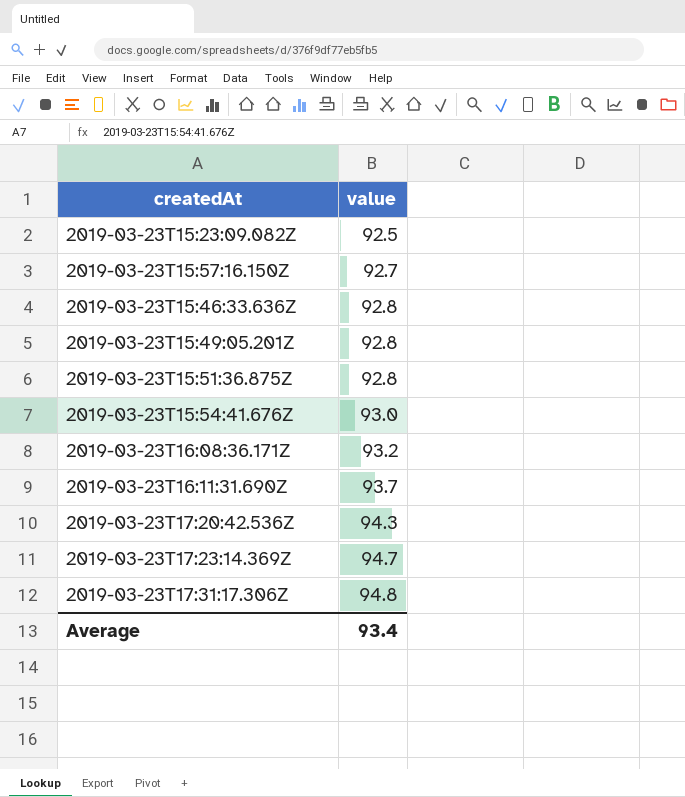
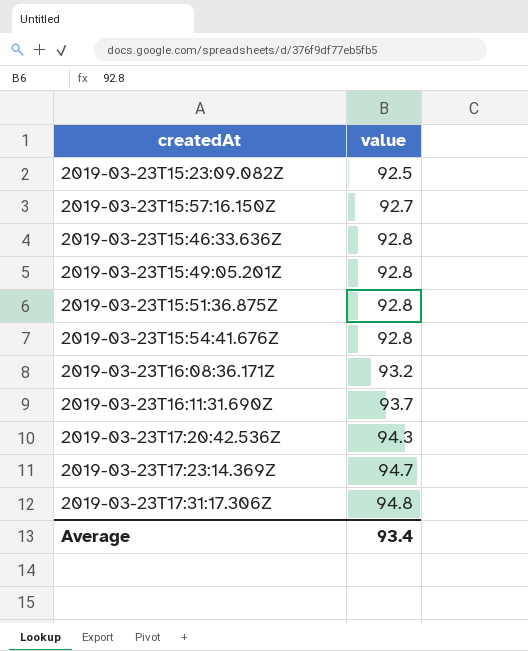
2019-03-23T15:54:41.676Z | value: 93.0 -> 92.8

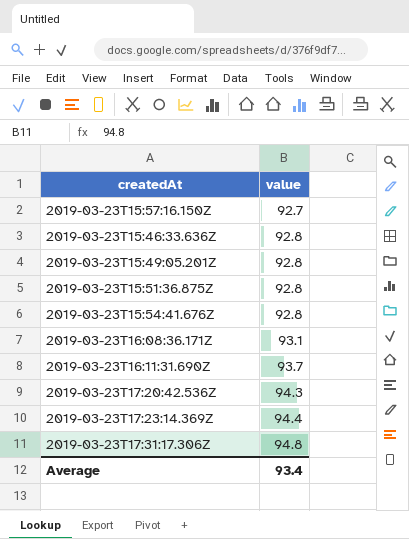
row 2019-03-23T15:23:09.082Z: 92.5 -> none
2019-03-23T16:08:36.171Z | value: 93.2 -> 93.1
2019-03-23T17:23:14.369Z | value: 94.7 -> 94.4

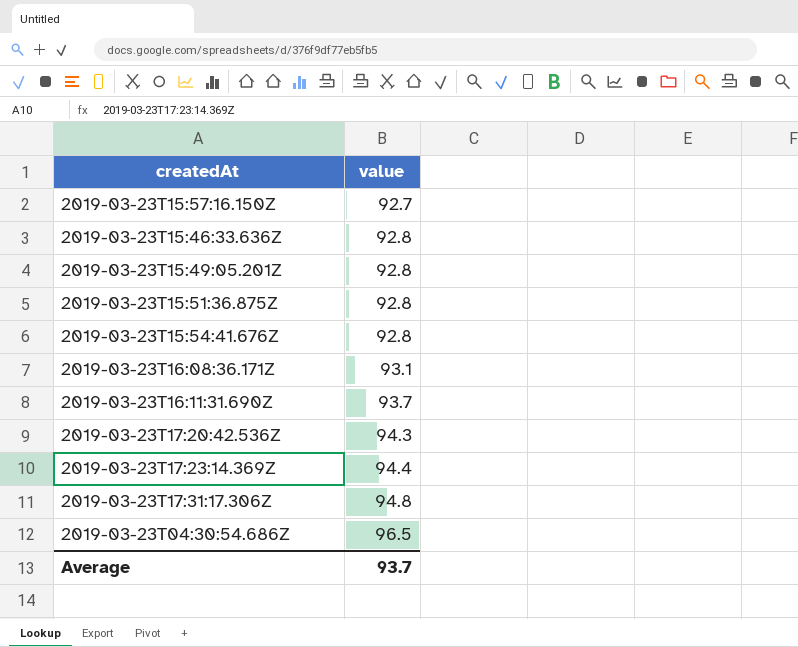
row 2019-03-23T04:30:54.686Z: none -> 96.5
Average | value: 93.4 -> 93.7

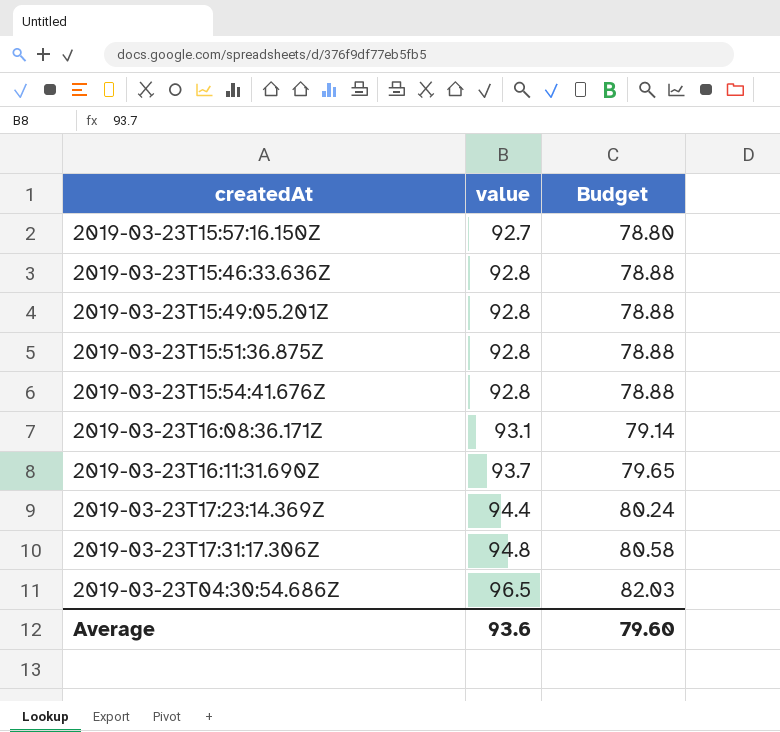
column Budget | formula: none -> [value] * 0.85
row 2019-03-23T17:20:42.536Z: 94.3 -> none
Average | value: 93.7 -> 93.6

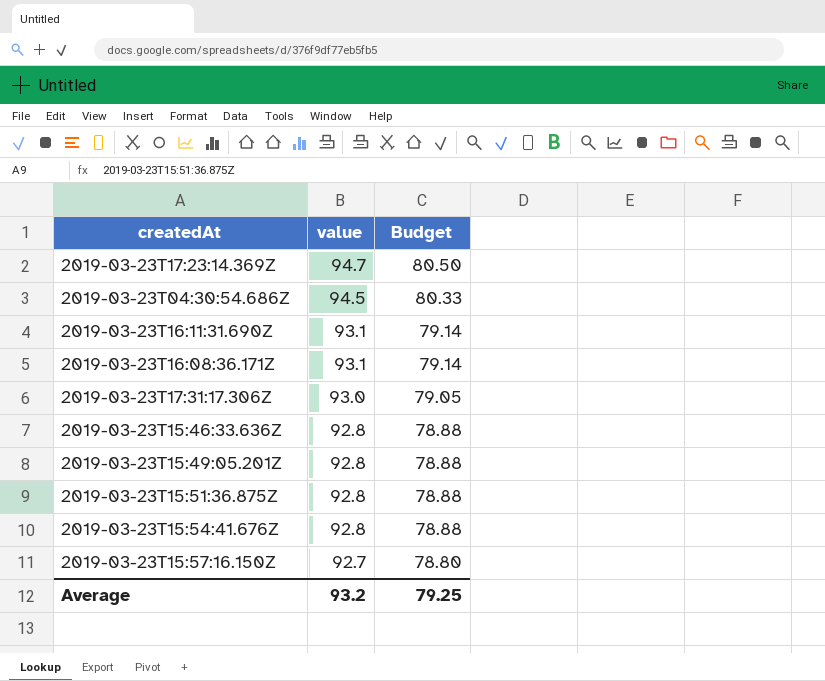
row order: value ascending -> value descending
2019-03-23T17:23:14.369Z | value: 94.4 -> 94.7
2019-03-23T17:23:14.369Z | Budget: 80.24 -> 80.50
2019-03-23T04:30:54.686Z | value: 96.5 -> 94.5
2019-03-23T04:30:54.686Z | Budget: 82.03 -> 80.33
2019-03-23T16:11:31.690Z | value: 93.7 -> 93.1
2019-03-23T16:11:31.690Z | Budget: 79.65 -> 79.14
2019-03-23T17:31:17.306Z | value: 94.8 -> 93.0
2019-03-23T17:31:17.306Z | Budget: 80.58 -> 79.05
Average | value: 93.6 -> 93.2
Average | Budget: 79.60 -> 79.25

